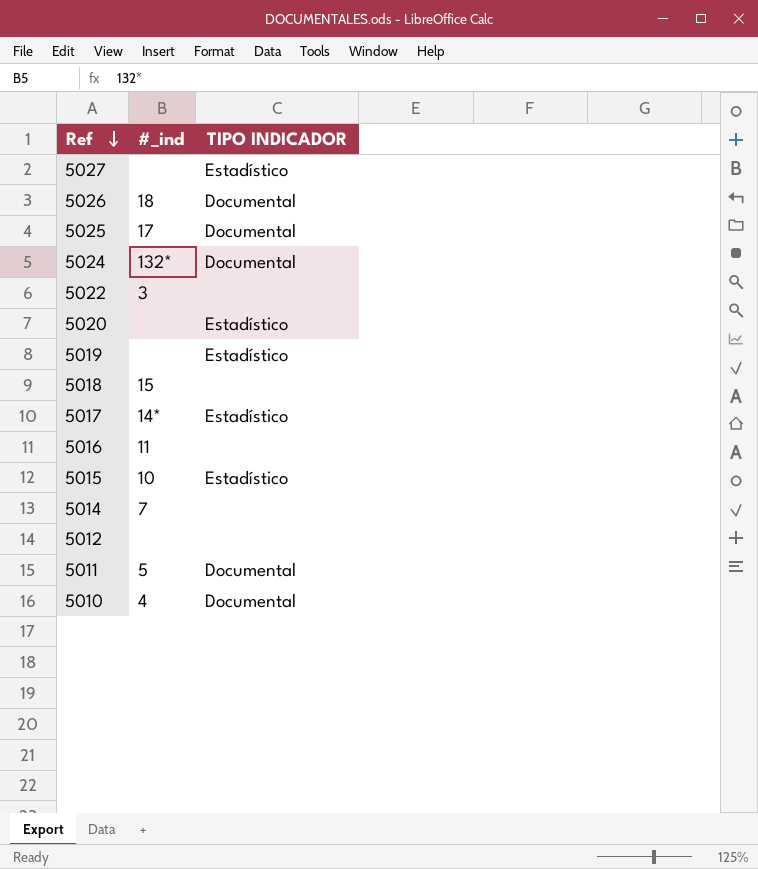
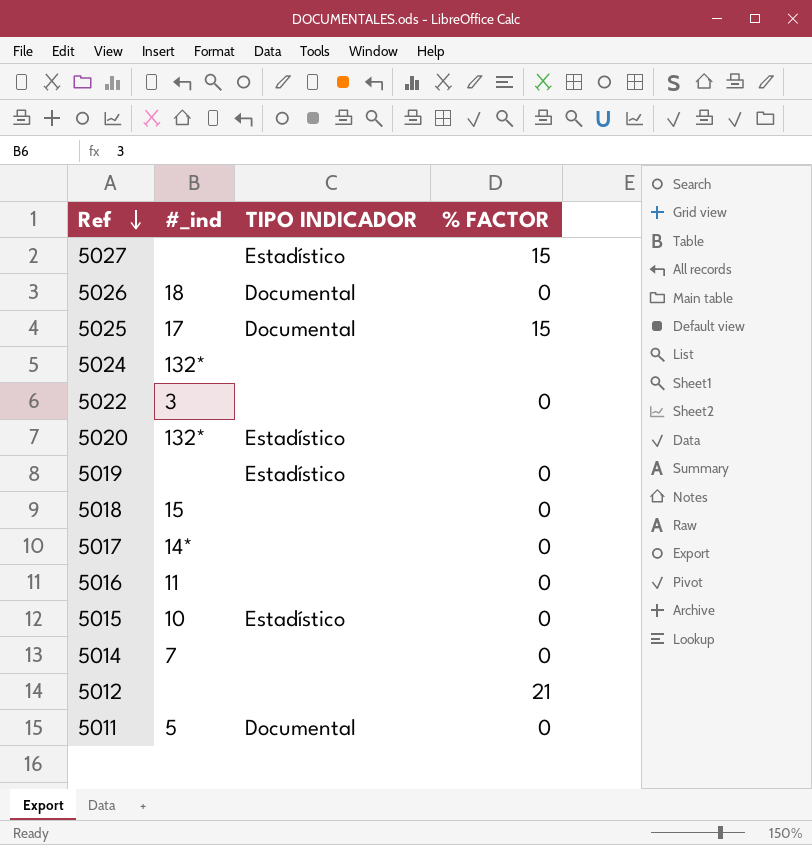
column % FACTOR | position: none -> 4
row 5010: 4 | Documental -> none
5024 | TIPO INDICADOR: Documental -> none
5020 | #_ind: none -> 132*
5017 | TIPO INDICADOR: Estadístico -> none

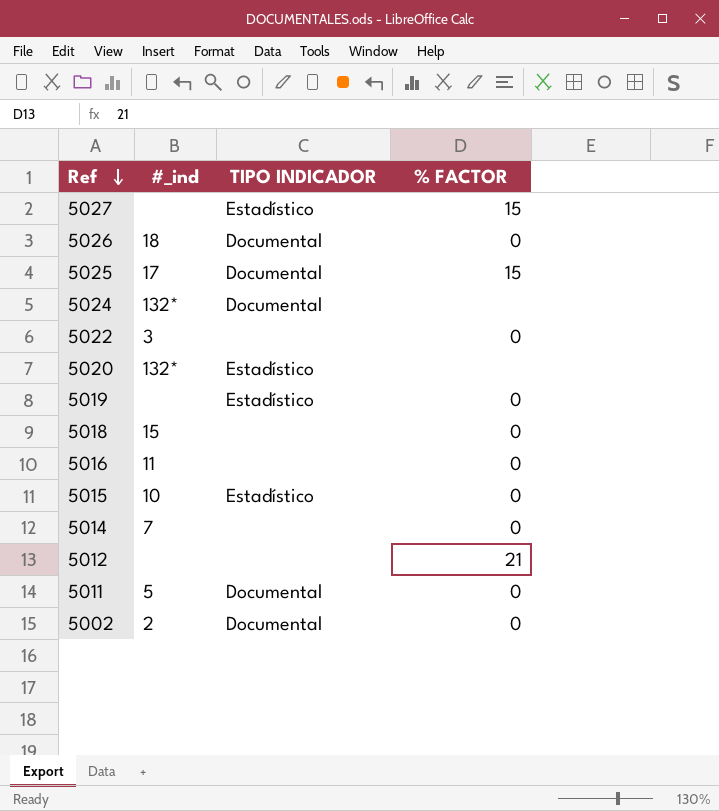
row 5017: 14* | none | 0 -> none
5024 | TIPO INDICADOR: none -> Documental
row 5002: none -> 2 | Documental | 0

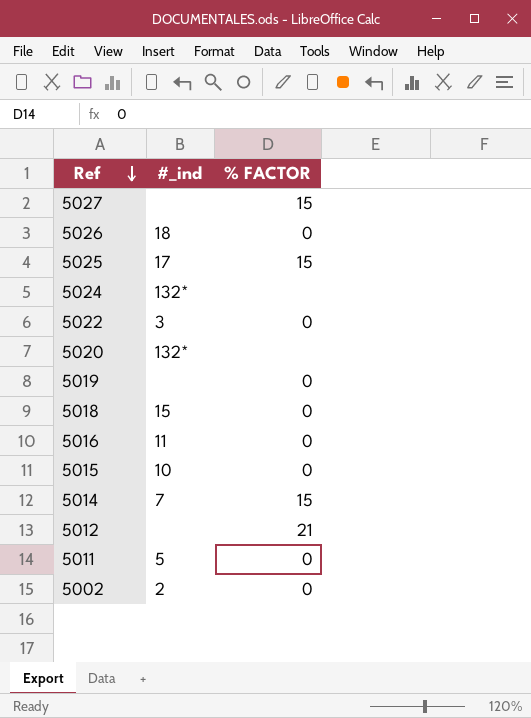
column TIPO INDICADOR | position: 3 -> none
5014 | % FACTOR: 0 -> 15

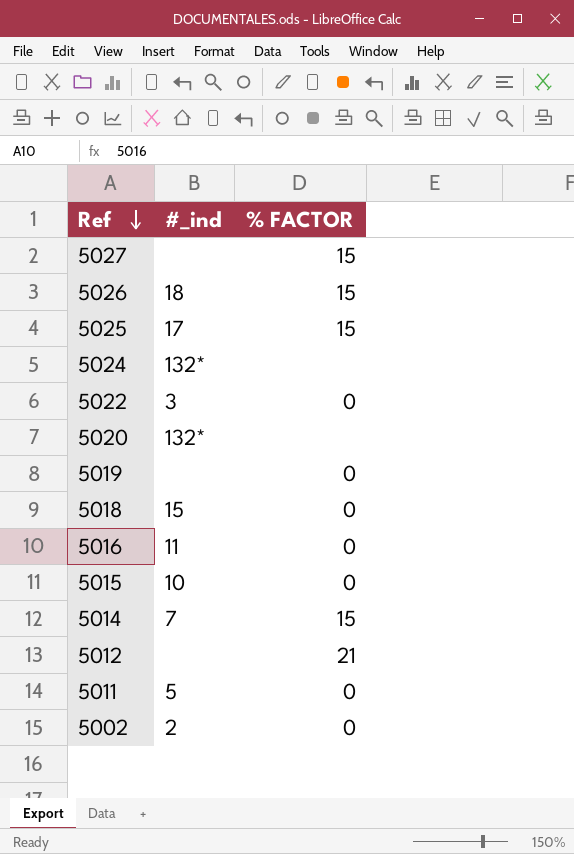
5026 | % FACTOR: 0 -> 15

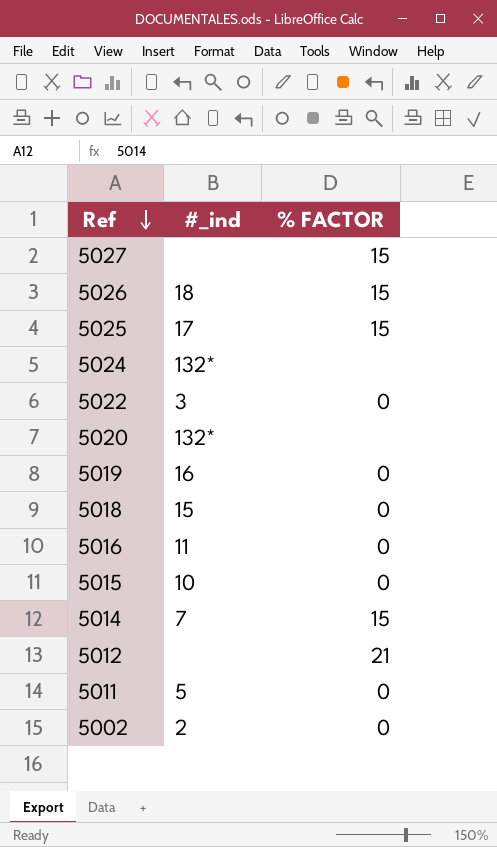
5019 | #_ind: none -> 16

